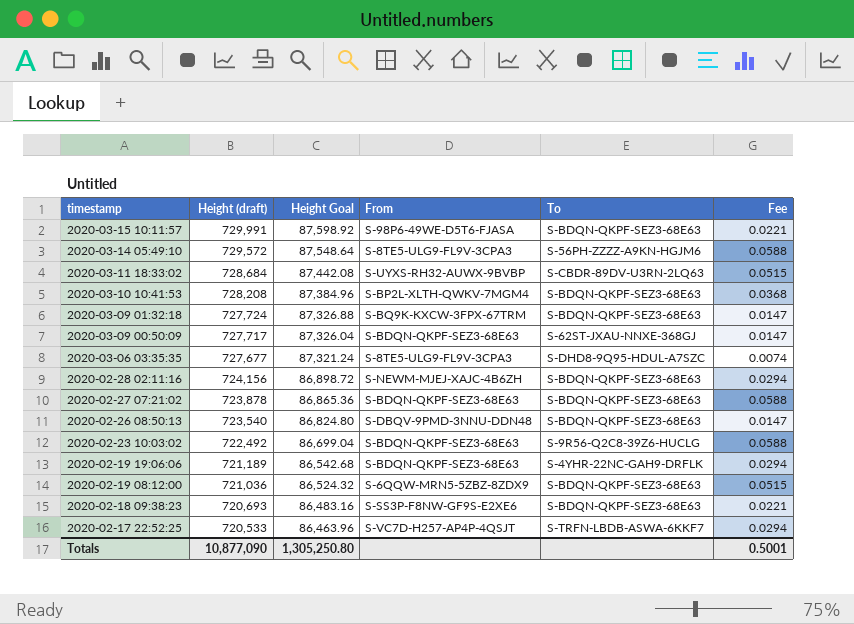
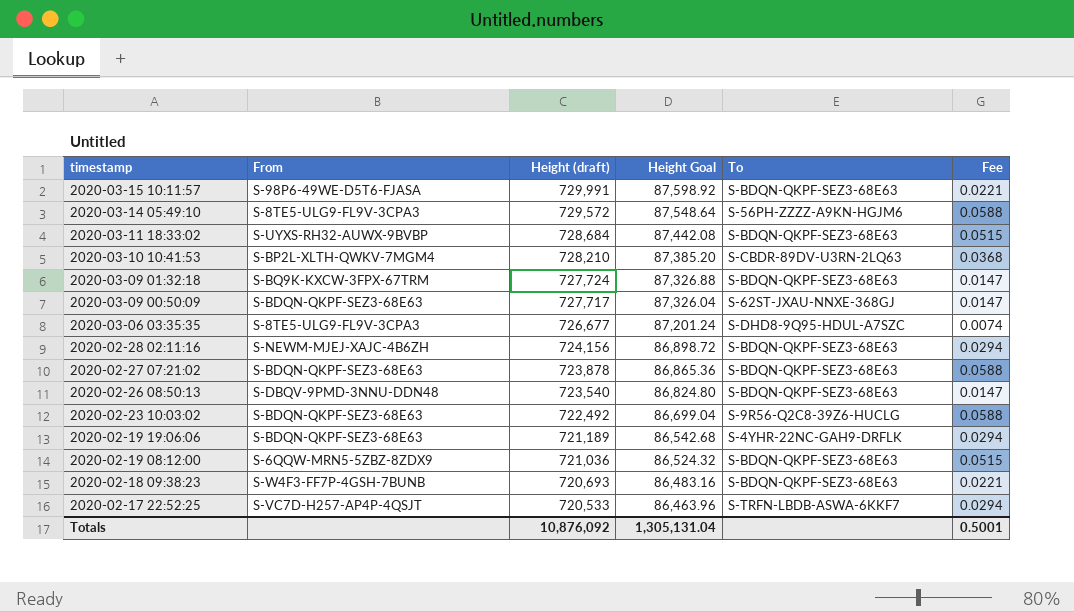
column From | position: 4 -> 2
2020-03-11 18:33:02 | To: S-CBDR-89DV-U3RN-2LQ63 -> S-BDQN-QKPF-SEZ3-68E63
2020-03-10 10:41:53 | Height (draft): 728,208 -> 728,210
2020-03-10 10:41:53 | Height Goal: 87,384.96 -> 87,385.20
2020-03-10 10:41:53 | To: S-BDQN-QKPF-SEZ3-68E63 -> S-CBDR-89DV-U3RN-2LQ63
2020-03-06 03:35:35 | Height (draft): 727,677 -> 726,677
2020-03-06 03:35:35 | Height Goal: 87,321.24 -> 87,201.24
2020-02-18 09:38:23 | From: S-SS3P-F8NW-GF9S-E2XE6 -> S-W4F3-FF7P-4GSH-7BUNB
Totals | Height (draft): 10,877,090 -> 10,876,092
Totals | Height Goal: 1,305,250.80 -> 1,305,131.04

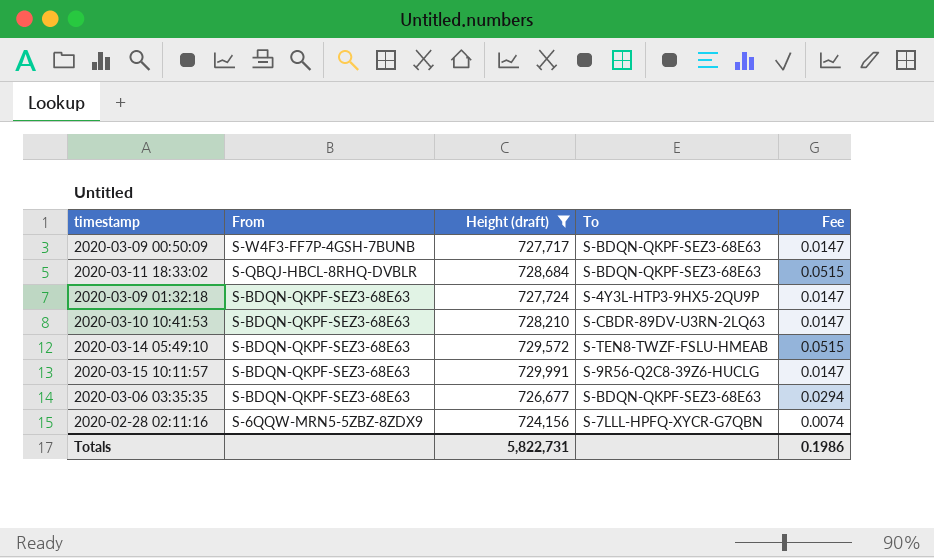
filter: none -> Height (draft) >= 724,156
row order: timestamp descending -> From descending
column Height Goal | formula: [Height (draft)] * 0.12 -> none
2020-03-09 00:50:09 | From: S-BDQN-QKPF-SEZ3-68E63 -> S-W4F3-FF7P-4GSH-7BUNB
2020-03-09 00:50:09 | To: S-62ST-JXAU-NNXE-368GJ -> S-BDQN-QKPF-SEZ3-68E63
2020-03-11 18:33:02 | From: S-UYXS-RH32-AUWX-9BVBP -> S-QBQJ-HBCL-8RHQ-DVBLR
2020-03-09 01:32:18 | From: S-BQ9K-KXCW-3FPX-67TRM -> S-BDQN-QKPF-SEZ3-68E63
2020-03-09 01:32:18 | To: S-BDQN-QKPF-SEZ3-68E63 -> S-4Y3L-HTP3-9HX5-2QU9P
2020-03-10 10:41:53 | From: S-BP2L-XLTH-QWKV-7MGM4 -> S-BDQN-QKPF-SEZ3-68E63
2020-03-10 10:41:53 | Fee: 0.0368 -> 0.0147
2020-03-14 05:49:10 | From: S-8TE5-ULG9-FL9V-3CPA3 -> S-BDQN-QKPF-SEZ3-68E63
2020-03-14 05:49:10 | To: S-56PH-ZZZZ-A9KN-HGJM6 -> S-TEN8-TWZF-FSLU-HMEAB
2020-03-14 05:49:10 | Fee: 0.0588 -> 0.0515
2020-03-15 10:11:57 | From: S-98P6-49WE-D5T6-FJASA -> S-BDQN-QKPF-SEZ3-68E63
2020-03-15 10:11:57 | To: S-BDQN-QKPF-SEZ3-68E63 -> S-9R56-Q2C8-39Z6-HUCLG
2020-03-15 10:11:57 | Fee: 0.0221 -> 0.0147
2020-03-06 03:35:35 | From: S-8TE5-ULG9-FL9V-3CPA3 -> S-BDQN-QKPF-SEZ3-68E63
2020-03-06 03:35:35 | To: S-DHD8-9Q95-HDUL-A7SZC -> S-BDQN-QKPF-SEZ3-68E63
2020-03-06 03:35:35 | Fee: 0.0074 -> 0.0294
2020-02-28 02:11:16 | From: S-NEWM-MJEJ-XAJC-4B6ZH -> S-6QQW-MRN5-5ZBZ-8ZDX9
2020-02-28 02:11:16 | To: S-BDQN-QKPF-SEZ3-68E63 -> S-7LLL-HPFQ-XYCR-G7QBN
2020-02-28 02:11:16 | Fee: 0.0294 -> 0.0074
Totals | Height (draft): 10,876,092 -> 5,822,731
Totals | Fee: 0.5001 -> 0.1986

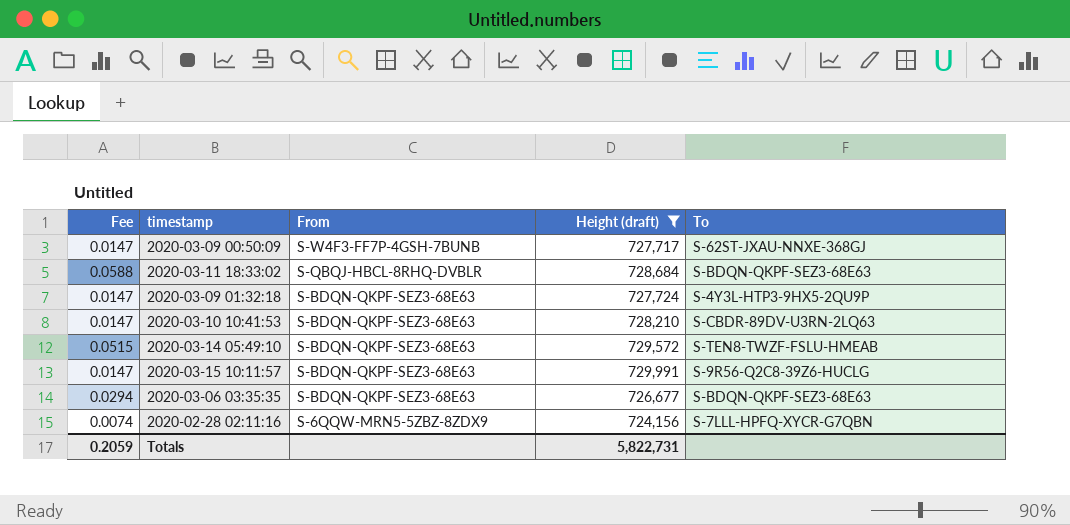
column Fee | position: 5 -> 1
2020-03-09 00:50:09 | To: S-BDQN-QKPF-SEZ3-68E63 -> S-62ST-JXAU-NNXE-368GJ
2020-03-11 18:33:02 | Fee: 0.0515 -> 0.0588
Totals | Fee: 0.1986 -> 0.2059

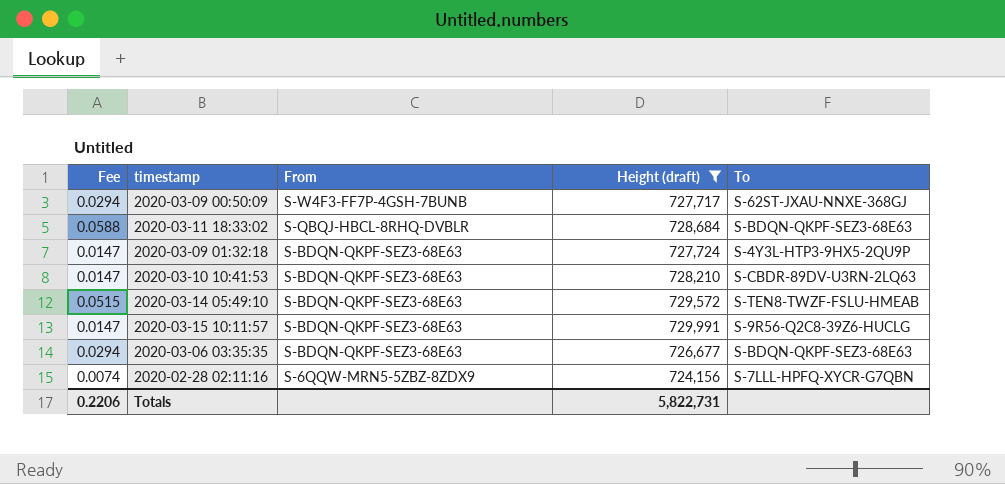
2020-03-09 00:50:09 | Fee: 0.0147 -> 0.0294
Totals | Fee: 0.2059 -> 0.2206

